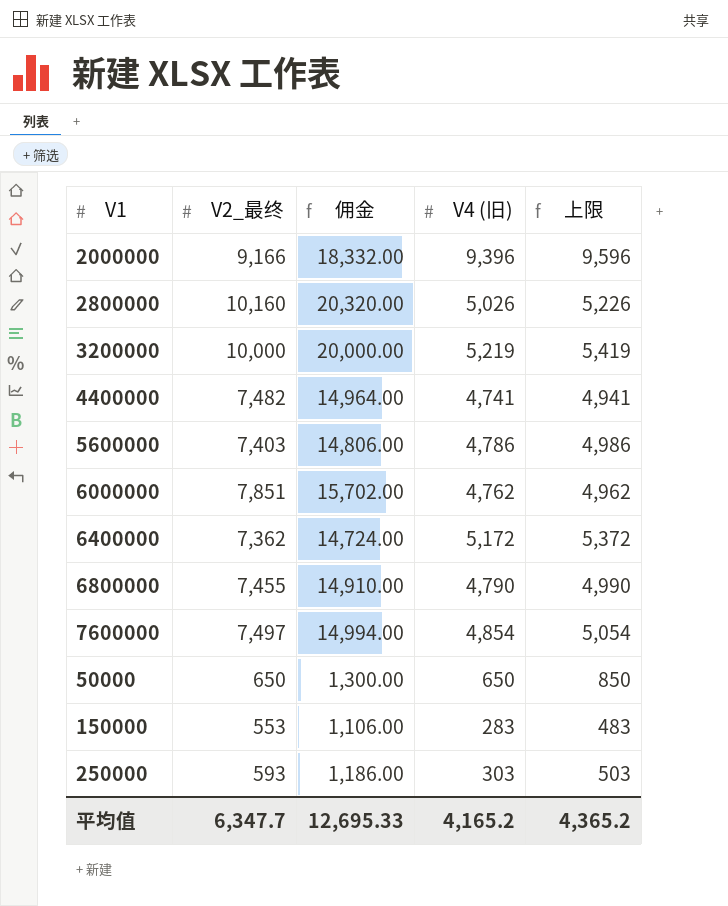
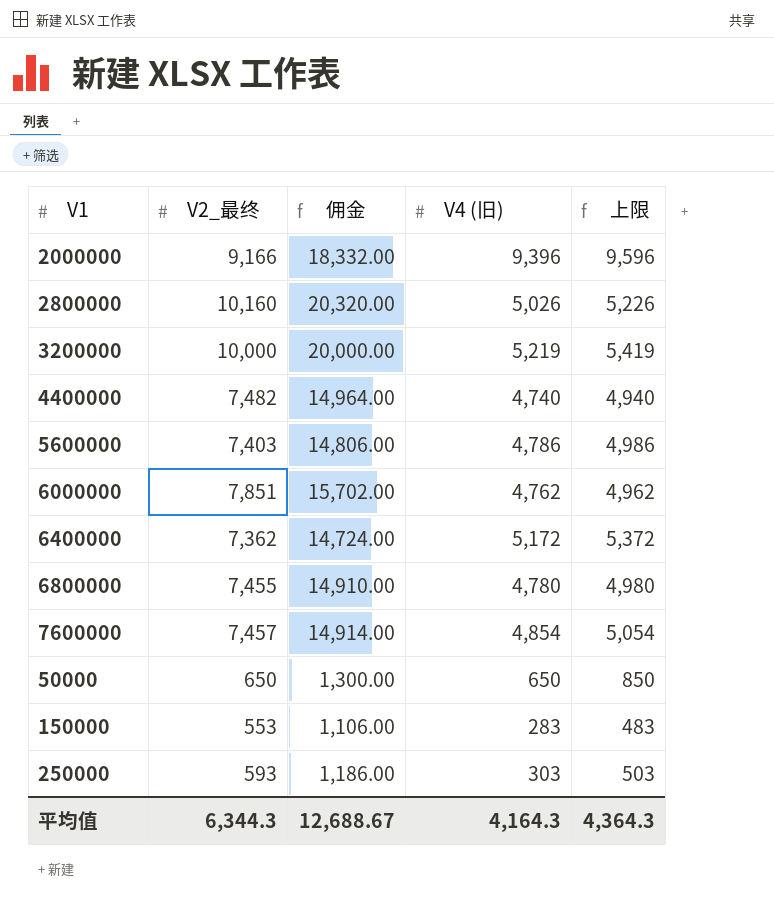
4400000 | V4 (旧): 4,741 -> 4,740
4400000 | 上限: 4,941 -> 4,940
6800000 | V4 (旧): 4,790 -> 4,780
6800000 | 上限: 4,990 -> 4,980
7600000 | V2_最终: 7,497 -> 7,457
7600000 | 佣金: 14,994.00 -> 14,914.00
平均值 | V2_最终: 6,347.7 -> 6,344.3
平均值 | 佣金: 12,695.33 -> 12,688.67
平均值 | V4 (旧): 4,165.2 -> 4,164.3
平均值 | 上限: 4,365.2 -> 4,364.3

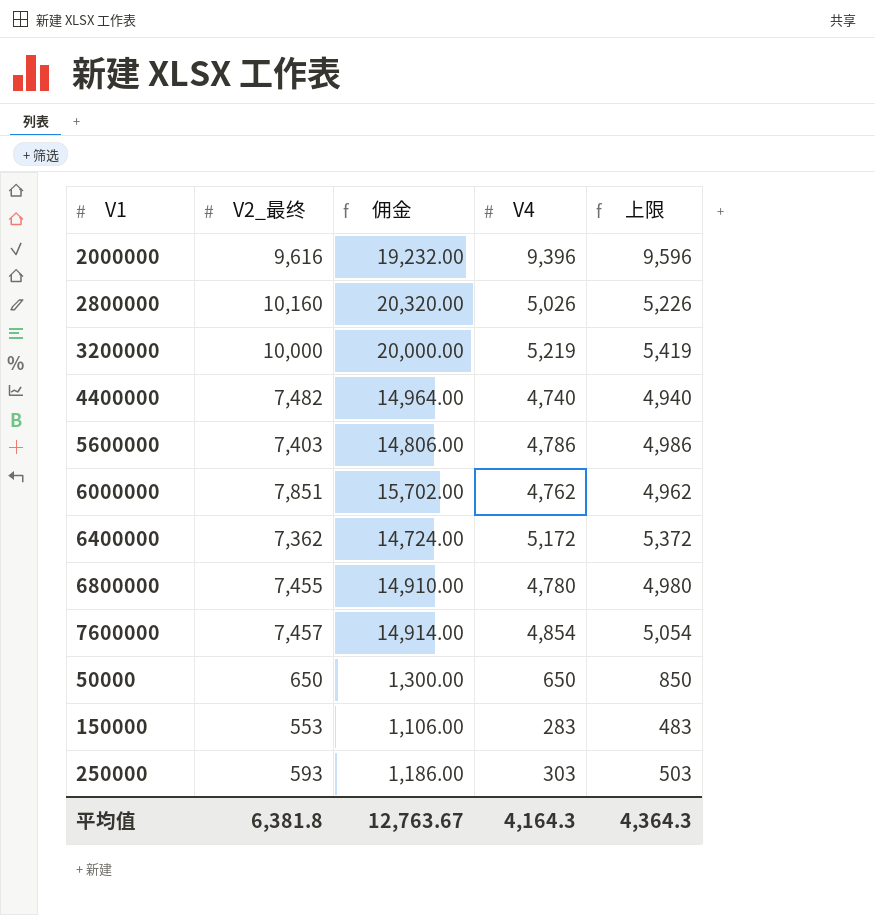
column name: V4 (旧) -> V4
2000000 | V2_最终: 9,166 -> 9,616
2000000 | 佣金: 18,332.00 -> 19,232.00
平均值 | V2_最终: 6,344.3 -> 6,381.8
平均值 | 佣金: 12,688.67 -> 12,763.67

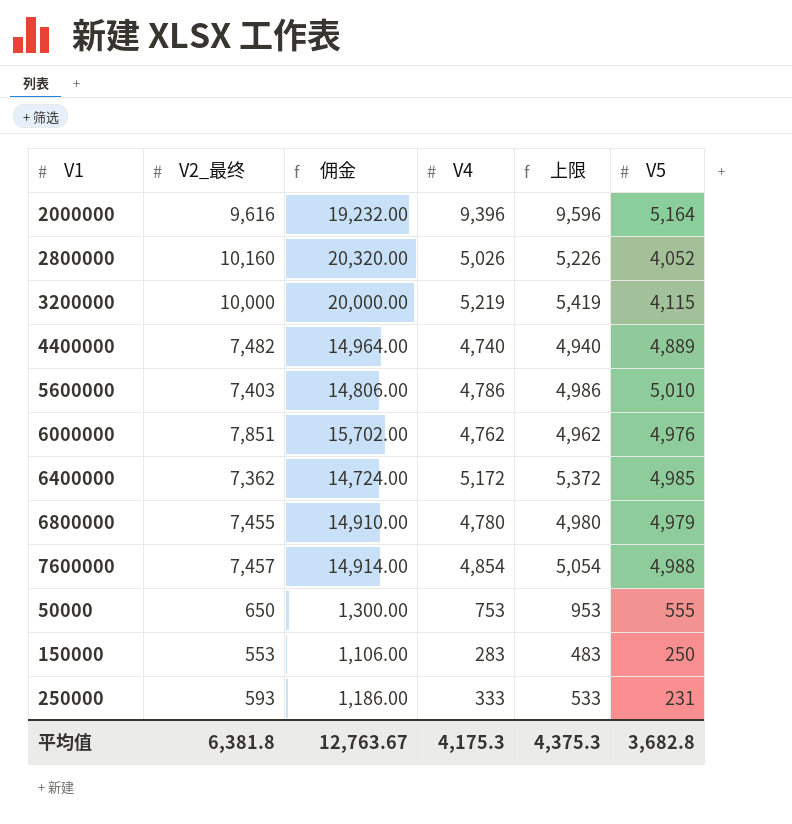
column V5 | position: none -> 6
50000 | V4: 650 -> 753
50000 | 上限: 850 -> 953
250000 | V4: 303 -> 333
250000 | 上限: 503 -> 533
平均值 | V4: 4,164.3 -> 4,175.3
平均值 | 上限: 4,364.3 -> 4,375.3

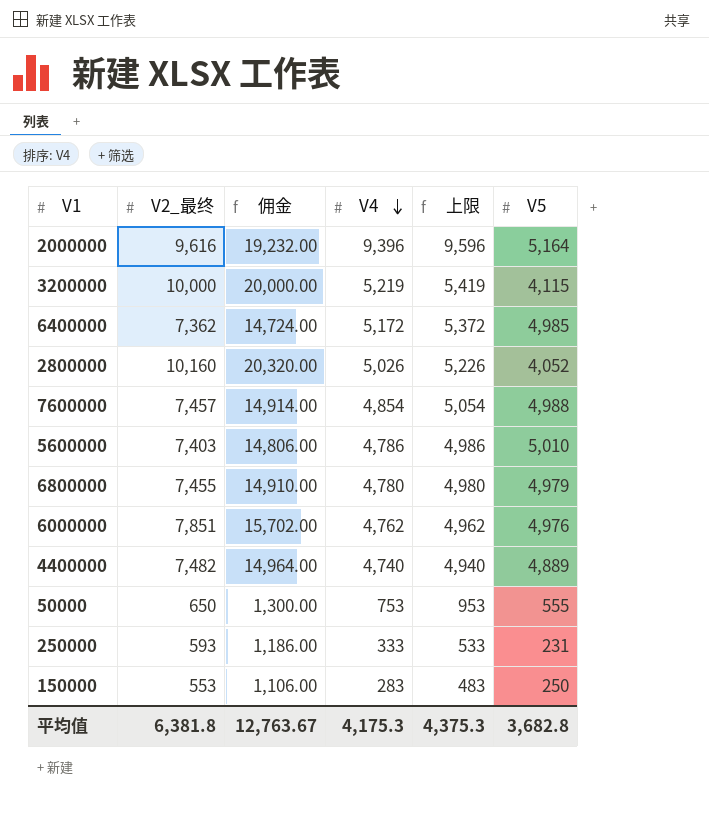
row order: none -> V4 descending

